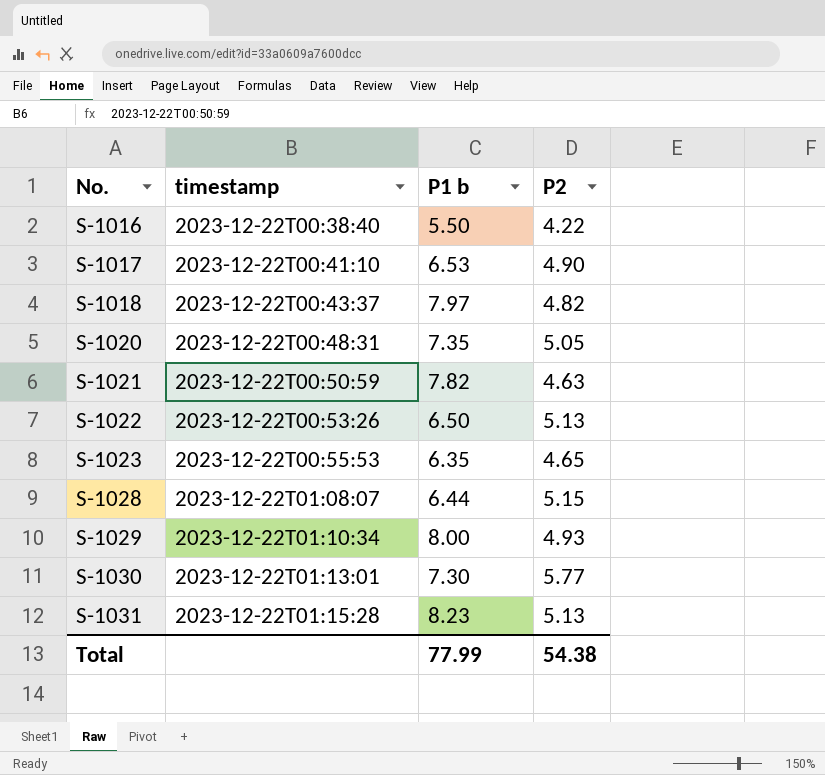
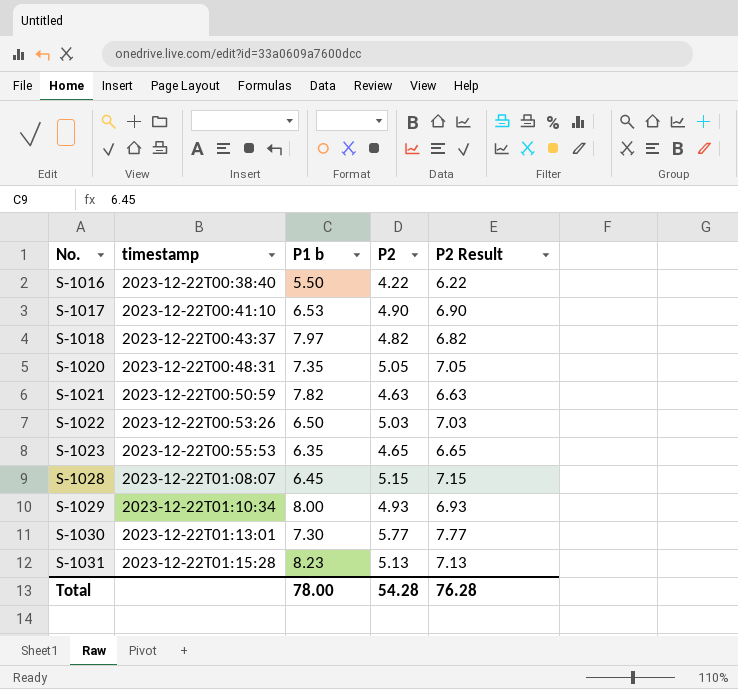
column P2 Result | formula: none -> [P2] + 2
S-1022 | P2: 5.13 -> 5.03
S-1028 | P1 b: 6.44 -> 6.45
Total | P1 b: 77.99 -> 78.00
Total | P2: 54.38 -> 54.28

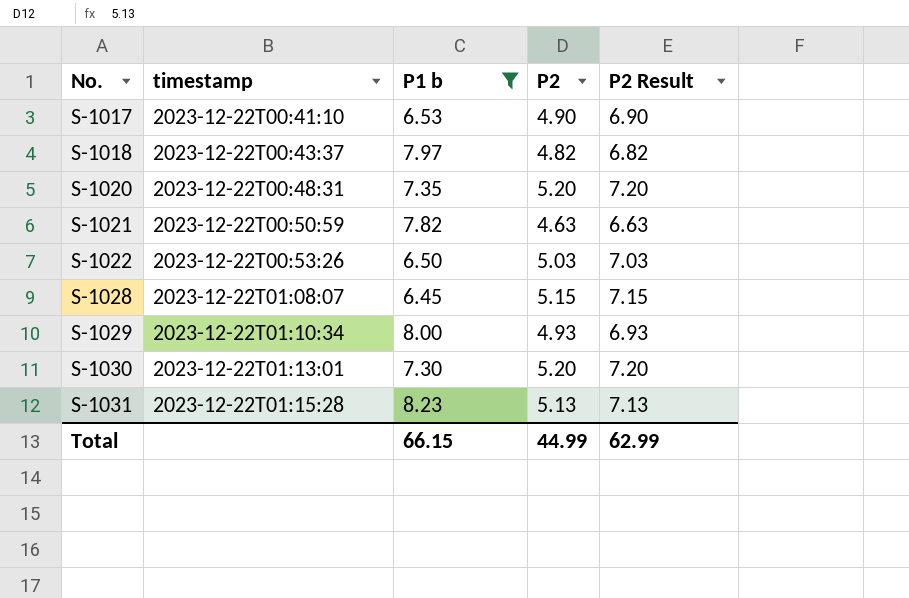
filter: none -> P1 b >= 6.45
S-1020 | P2: 5.05 -> 5.20
S-1020 | P2 Result: 7.05 -> 7.20
S-1030 | P2: 5.77 -> 5.20
S-1030 | P2 Result: 7.77 -> 7.20
Total | P1 b: 78.00 -> 66.15
Total | P2: 54.28 -> 44.99
Total | P2 Result: 76.28 -> 62.99

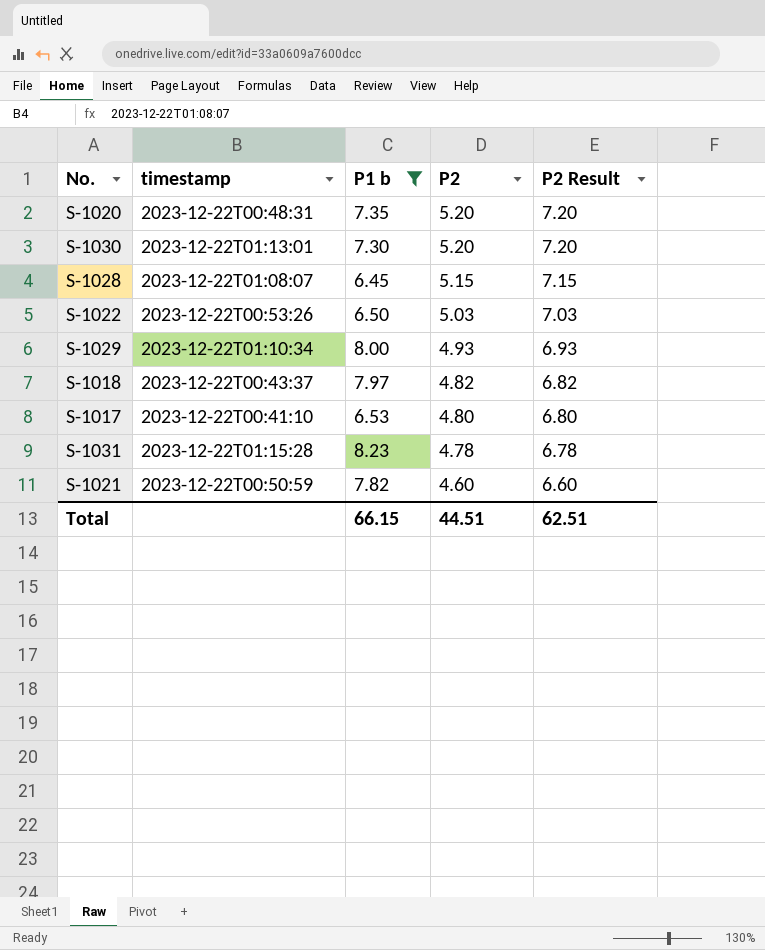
row order: No. ascending -> P2 descending
S-1017 | P2: 4.90 -> 4.80
S-1017 | P2 Result: 6.90 -> 6.80
S-1031 | P2: 5.13 -> 4.78
S-1031 | P2 Result: 7.13 -> 6.78
S-1021 | P2: 4.63 -> 4.60
S-1021 | P2 Result: 6.63 -> 6.60
Total | P2: 44.99 -> 44.51
Total | P2 Result: 62.99 -> 62.51

